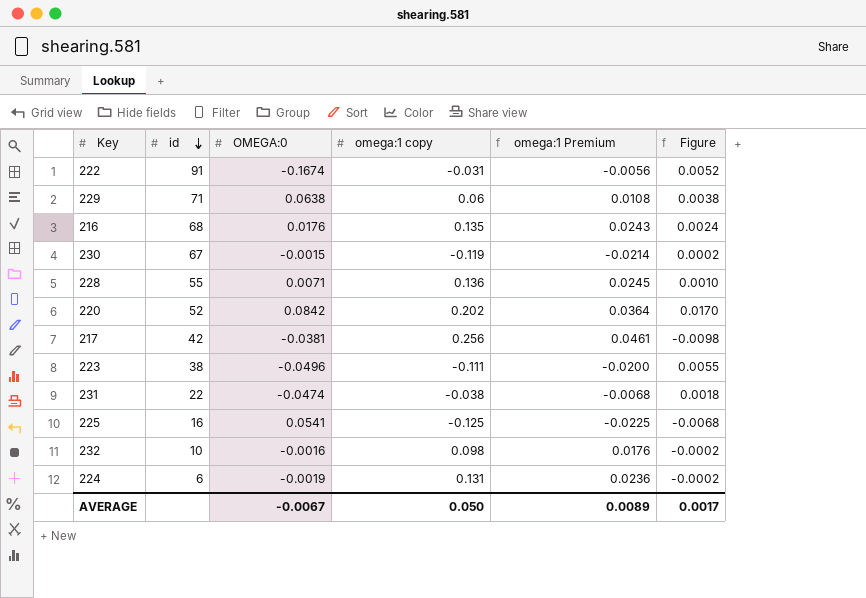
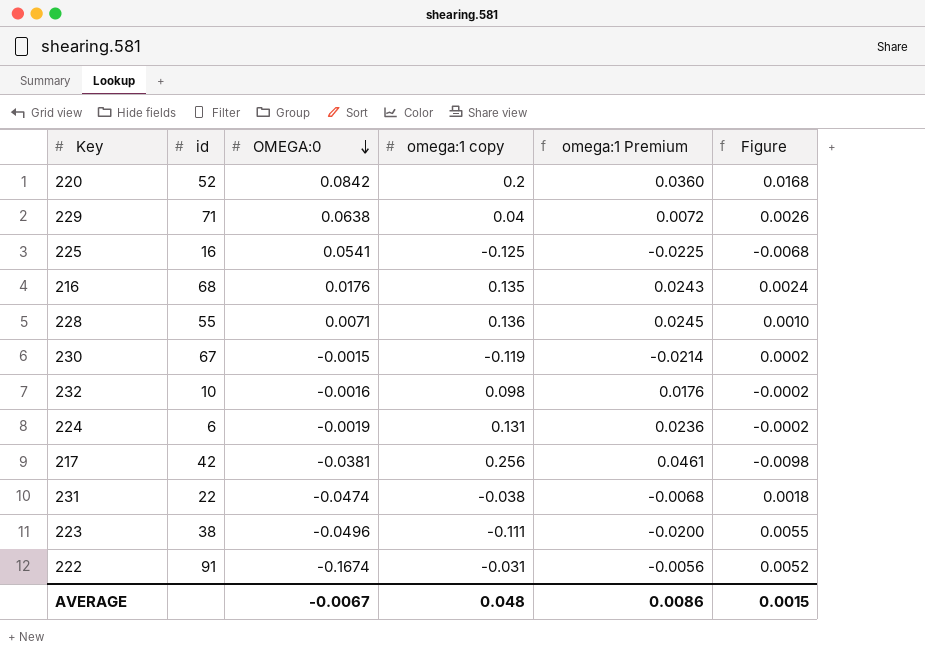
row order: id descending -> OMEGA:0 descending
220 | omega:1 copy: 0.202 -> 0.2
220 | omega:1 Premium: 0.0364 -> 0.0360
220 | Figure: 0.0170 -> 0.0168
229 | omega:1 copy: 0.06 -> 0.04
229 | omega:1 Premium: 0.0108 -> 0.0072
229 | Figure: 0.0038 -> 0.0026
AVERAGE | omega:1 copy: 0.050 -> 0.048
AVERAGE | omega:1 Premium: 0.0089 -> 0.0086
AVERAGE | Figure: 0.0017 -> 0.0015

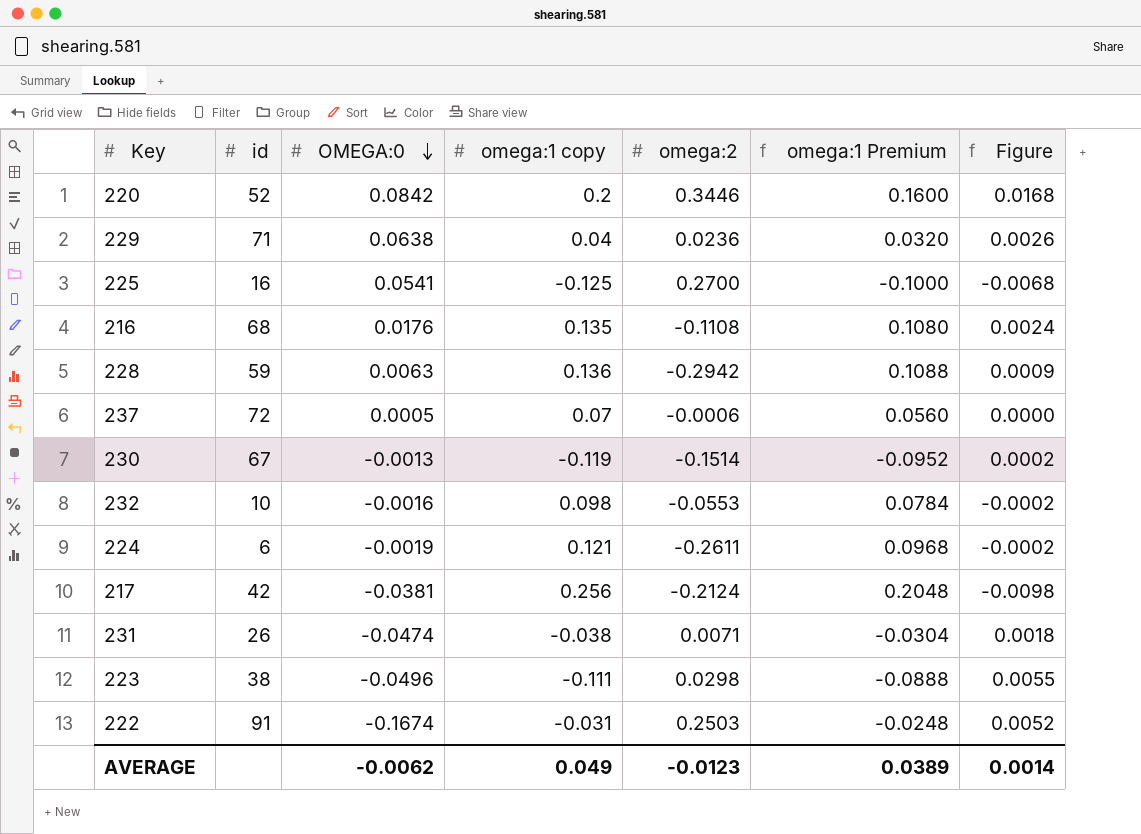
column omega:2 | position: none -> 5
column omega:1 Premium | formula: [omega:1 copy] * 0.18 -> [omega:1 copy] * 0.8
228 | id: 55 -> 59
228 | OMEGA:0: 0.0071 -> 0.0063
228 | Figure: 0.0010 -> 0.0009
row 237: none -> 72 | 0.0005 | 0.07 | -0.0006 | 0.0560 | 0.0000
230 | OMEGA:0: -0.0015 -> -0.0013
224 | omega:1 copy: 0.131 -> 0.121
231 | id: 22 -> 26
AVERAGE | OMEGA:0: -0.0067 -> -0.0062
AVERAGE | omega:1 copy: 0.048 -> 0.049
AVERAGE | omega:1 Premium: 0.0086 -> 0.0389
AVERAGE | Figure: 0.0015 -> 0.0014

